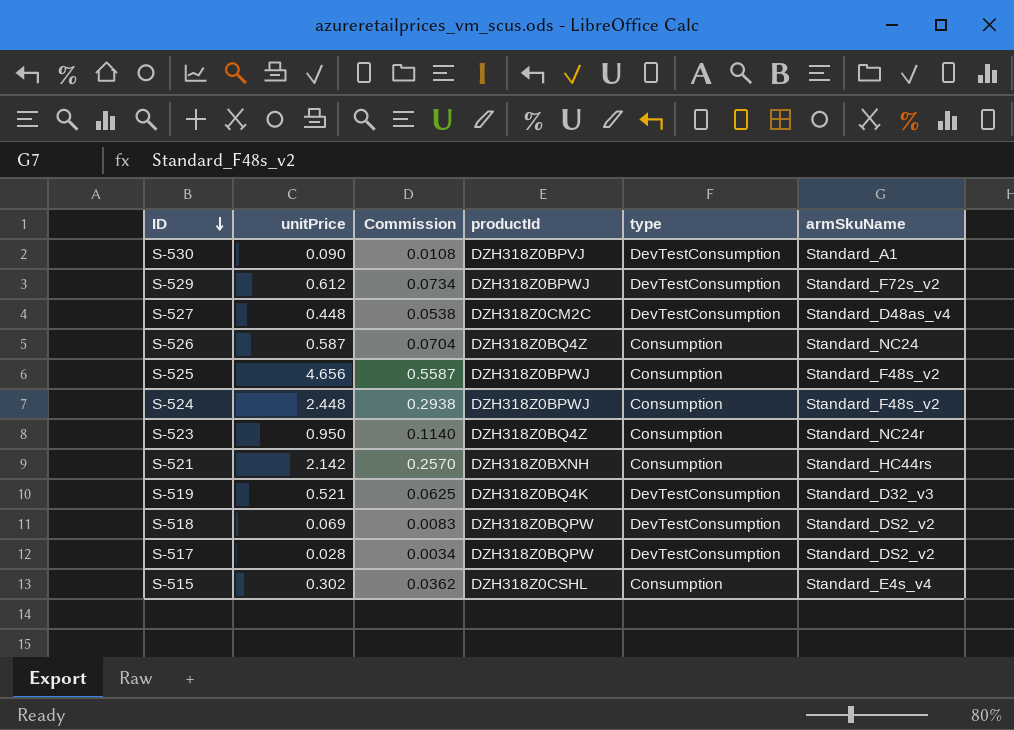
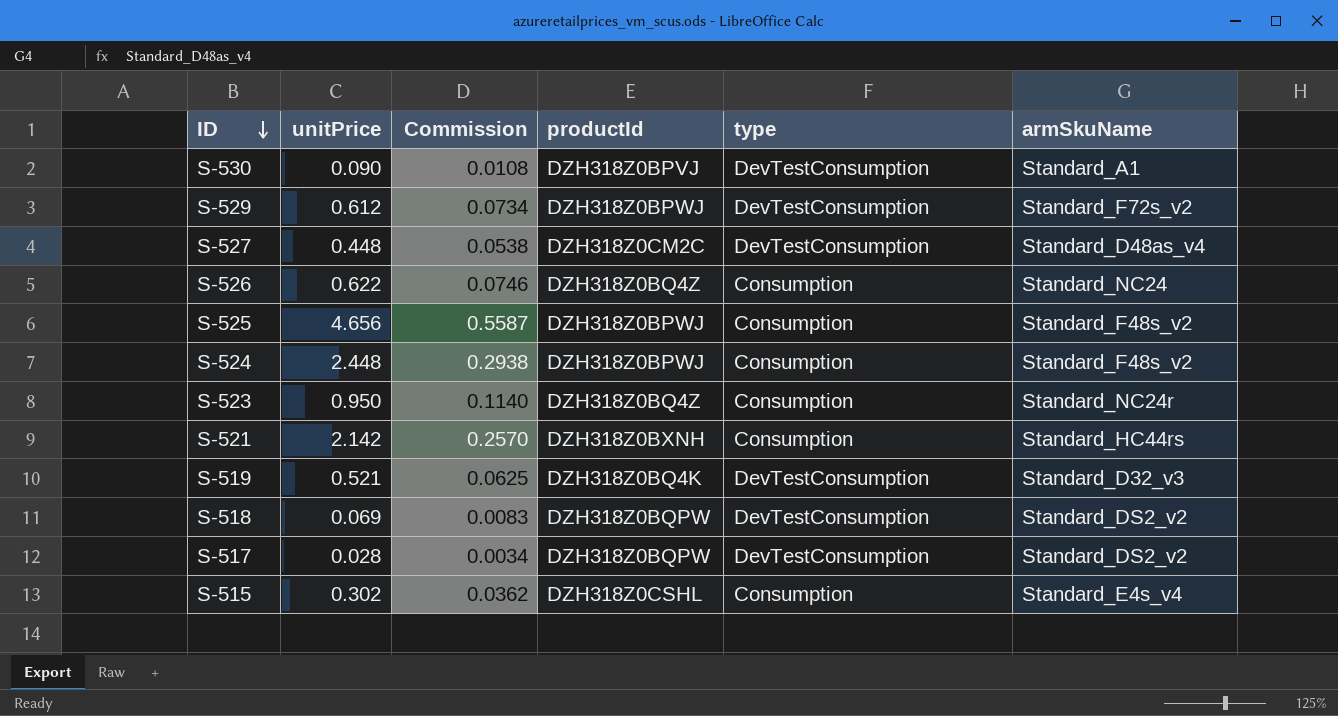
S-526 | unitPrice: 0.587 -> 0.622
S-526 | Commission: 0.0704 -> 0.0746

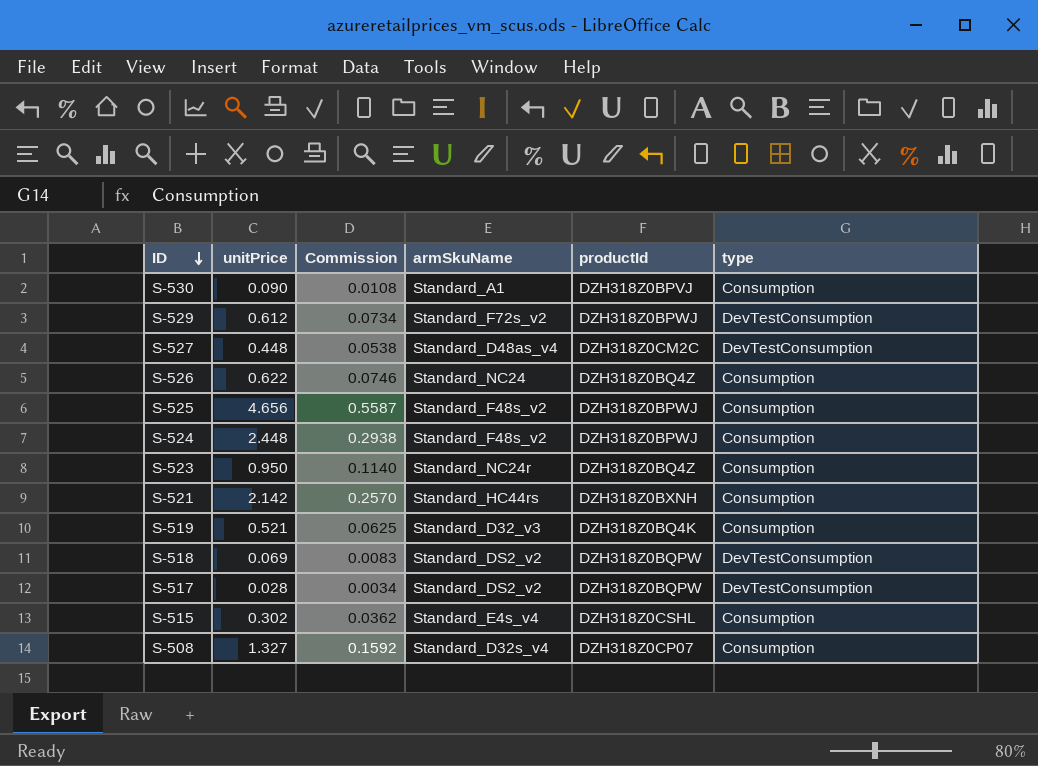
column armSkuName | position: 6 -> 4
S-530 | type: DevTestConsumption -> Consumption
S-519 | type: DevTestConsumption -> Consumption
row S-508: none -> 1.327 | 0.1592 | Standard_D32s_v4 | DZH318Z0CP07 | Consumption

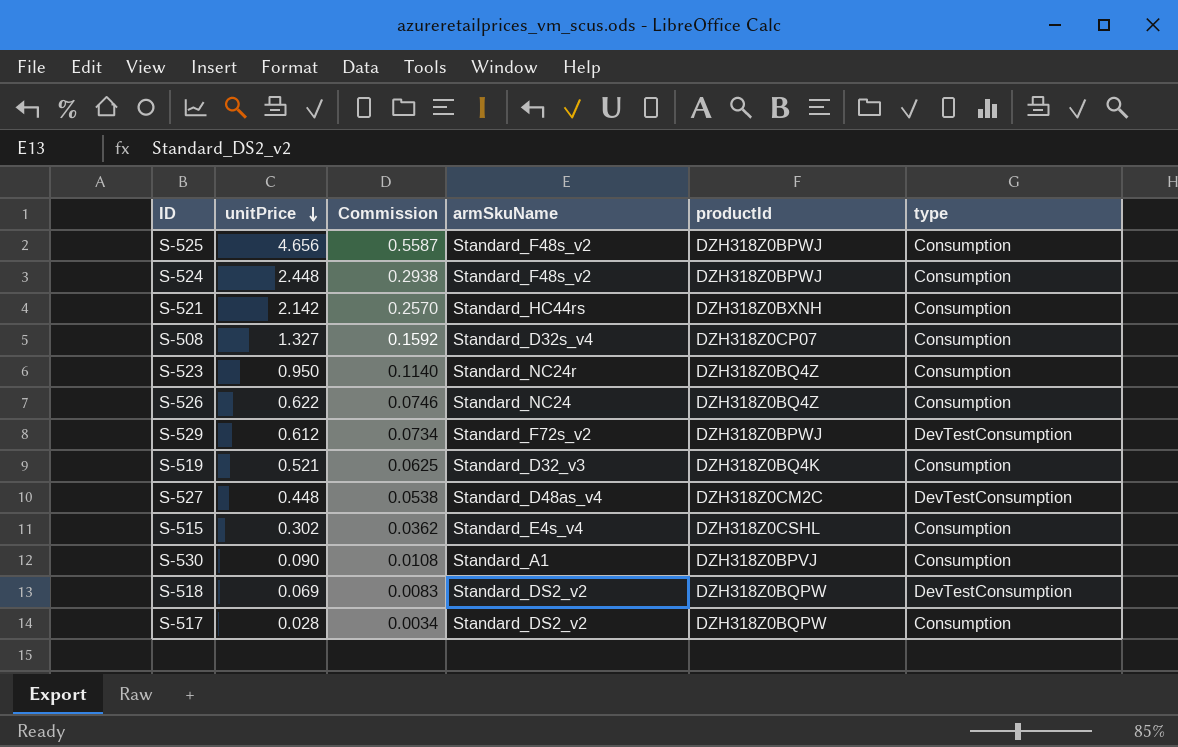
row order: ID descending -> unitPrice descending
S-517 | type: DevTestConsumption -> Consumption

